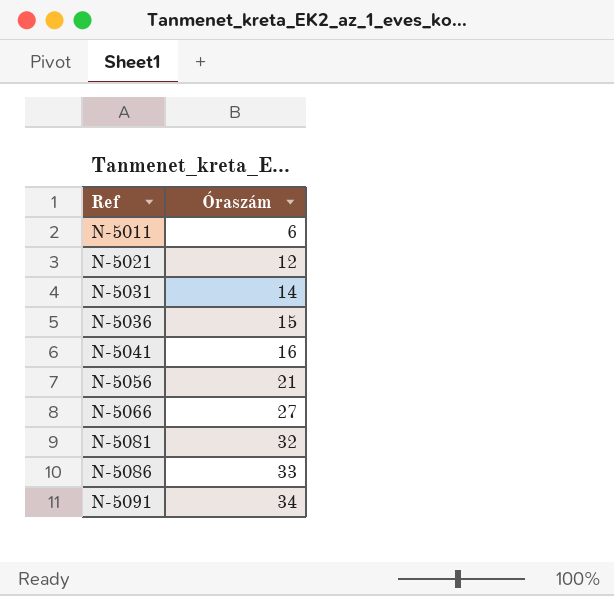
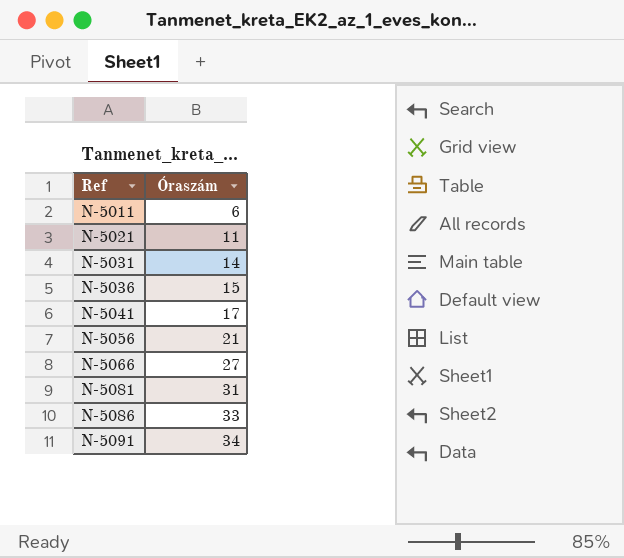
N-5021 | Óraszám: 12 -> 11
N-5041 | Óraszám: 16 -> 17
N-5081 | Óraszám: 32 -> 31

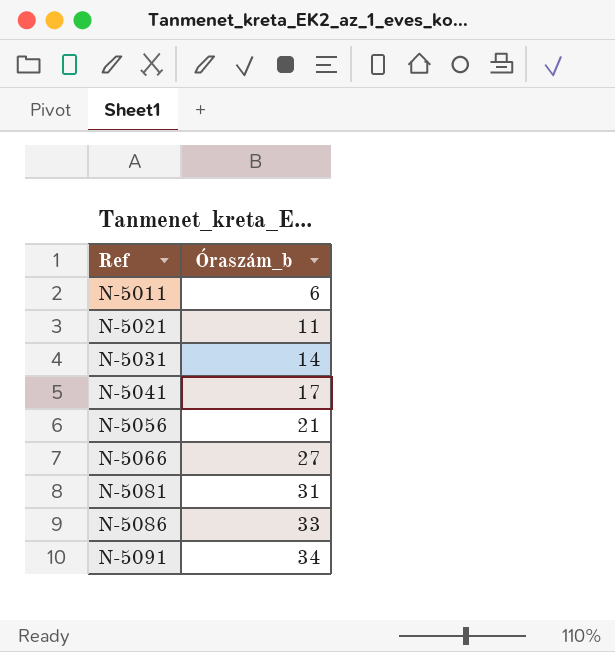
column name: Óraszám -> Óraszám_b
row N-5036: 15 -> none

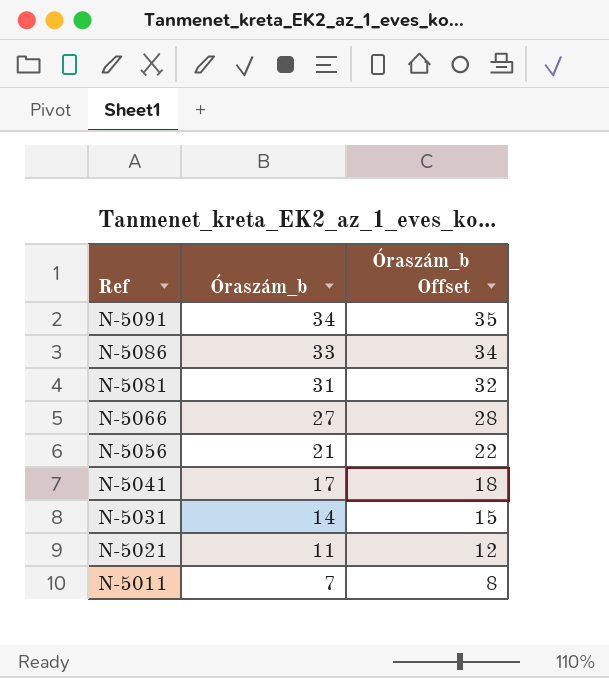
row order: Ref ascending -> Ref descending
column Óraszám_b Offset | formula: none -> [Óraszám_b] + 1
N-5011 | Óraszám_b: 6 -> 7

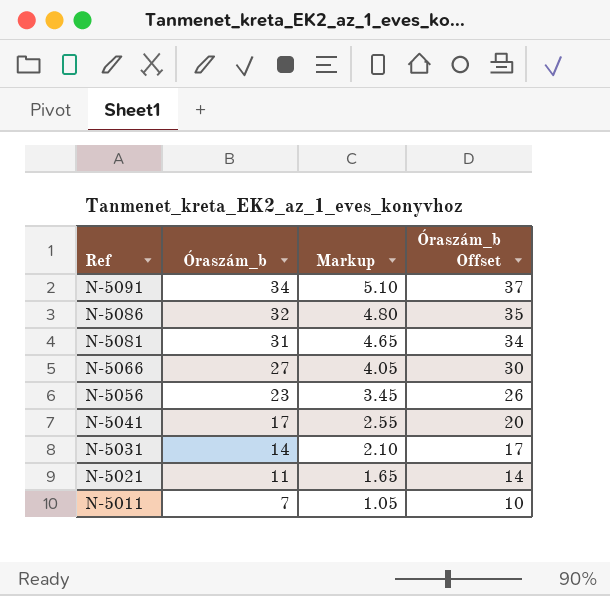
column Markup | formula: none -> [Óraszám_b] * 0.15
column Óraszám_b Offset | formula: [Óraszám_b] + 1 -> [Óraszám_b] + 3
N-5086 | Óraszám_b: 33 -> 32
N-5056 | Óraszám_b: 21 -> 23

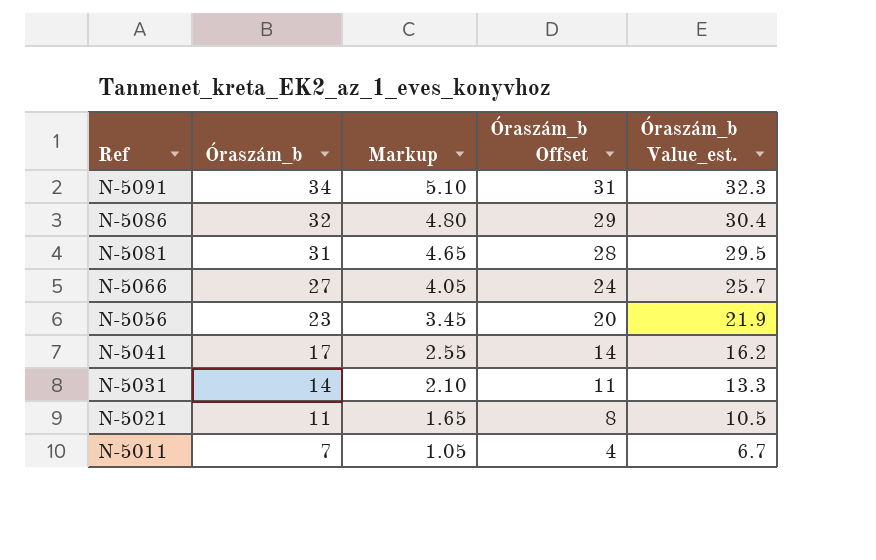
column Óraszám_b Offset | formula: [Óraszám_b] + 3 -> [Óraszám_b] - 3
column Óraszám_b Value_est. | formula: none -> [Óraszám_b] * 0.95

